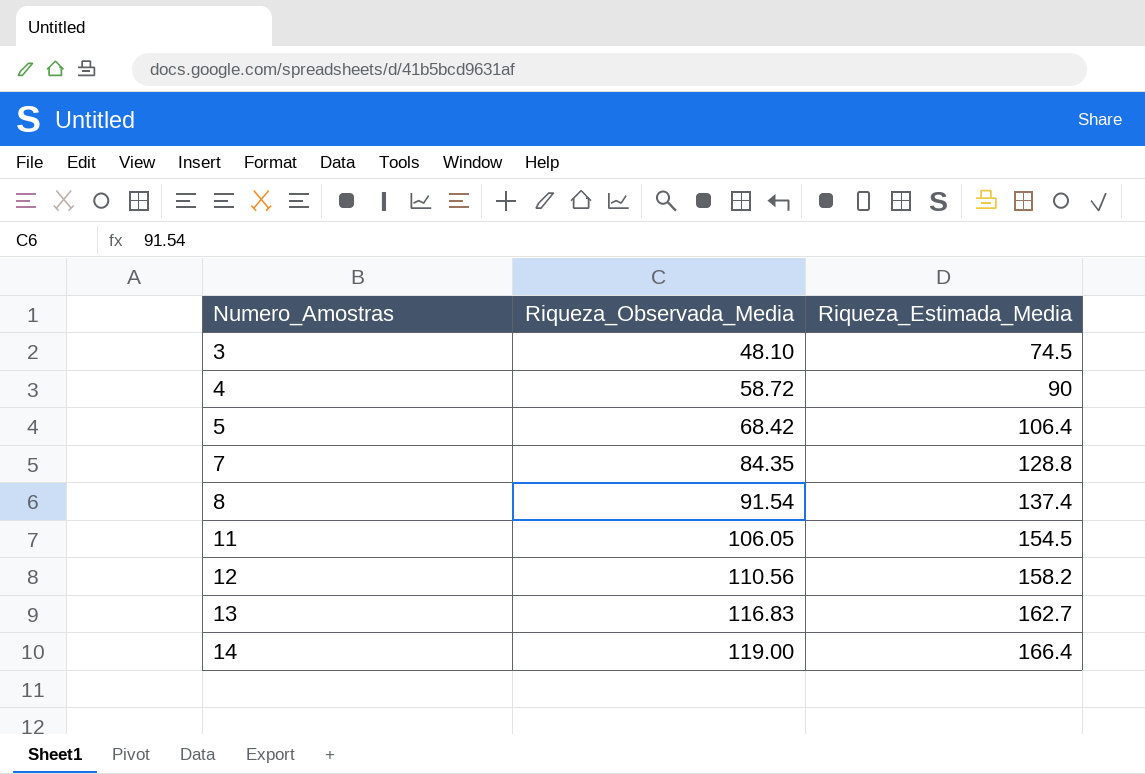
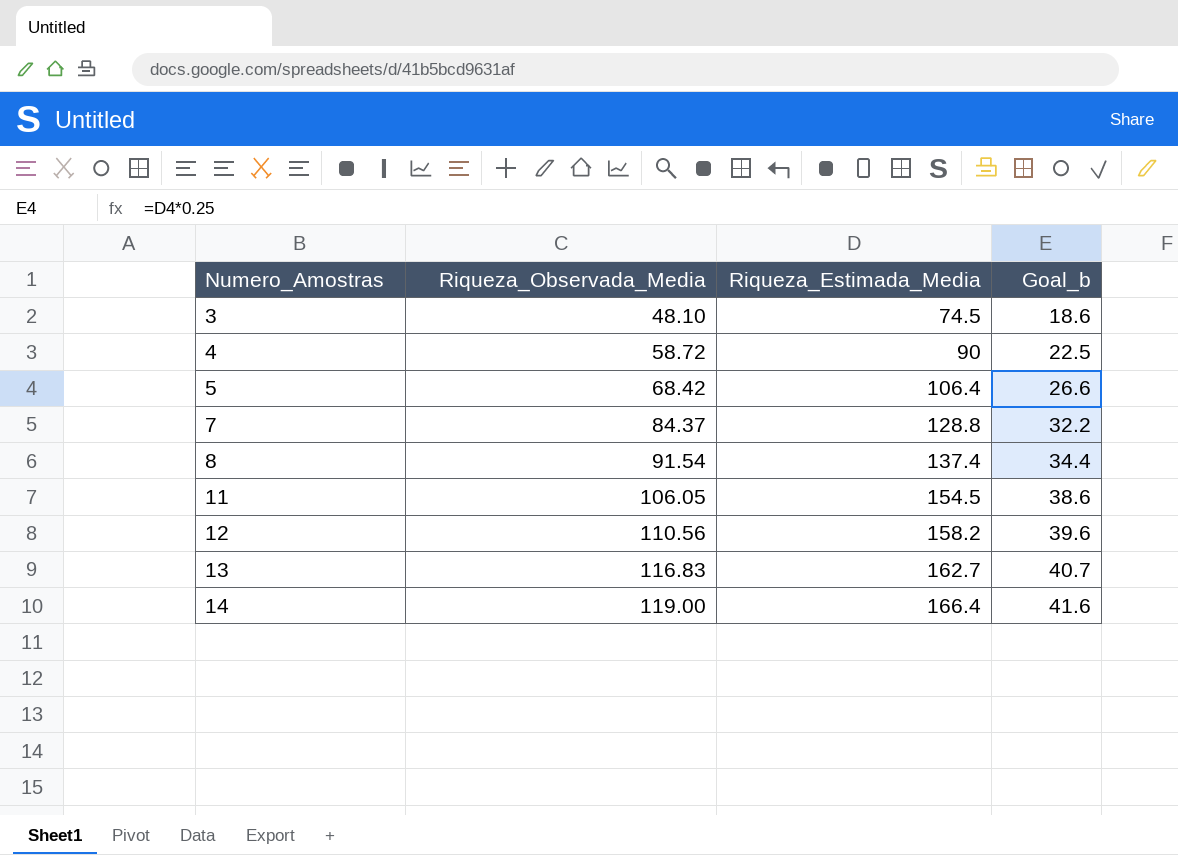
column Goal_b | formula: none -> [Riqueza_Estimada_Media] * 0.25
7 | Riqueza_Observada_Media: 84.35 -> 84.37

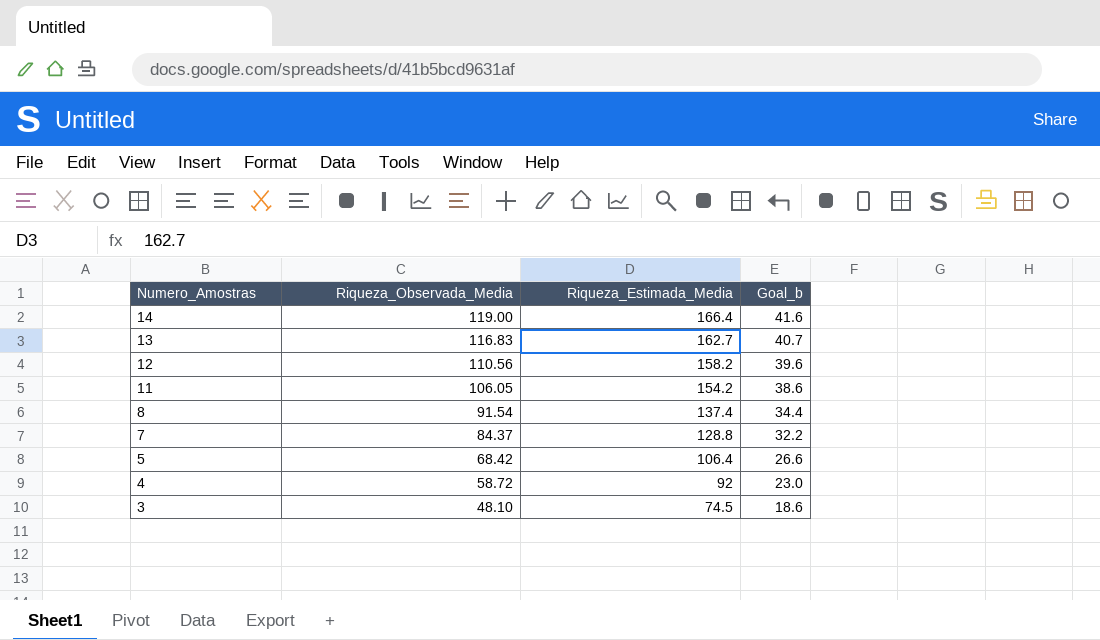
row order: Numero_Amostras ascending -> Numero_Amostras descending
11 | Riqueza_Estimada_Media: 154.5 -> 154.2
4 | Riqueza_Estimada_Media: 90 -> 92
4 | Goal_b: 22.5 -> 23.0

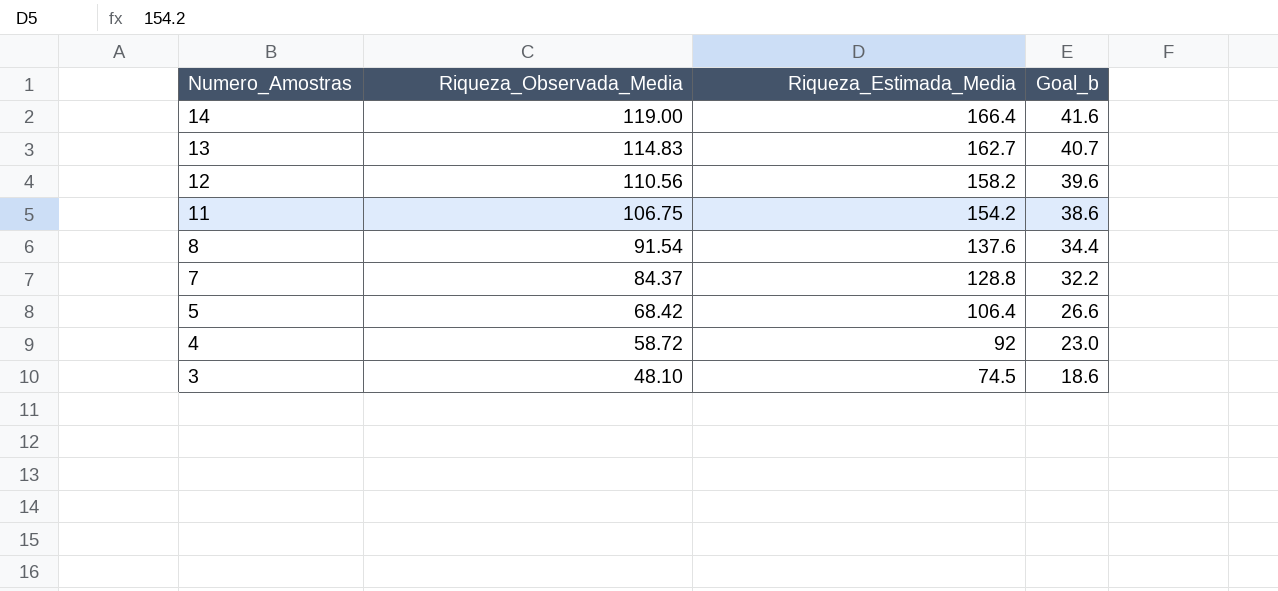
13 | Riqueza_Observada_Media: 116.83 -> 114.83
11 | Riqueza_Observada_Media: 106.05 -> 106.75
8 | Riqueza_Estimada_Media: 137.4 -> 137.6

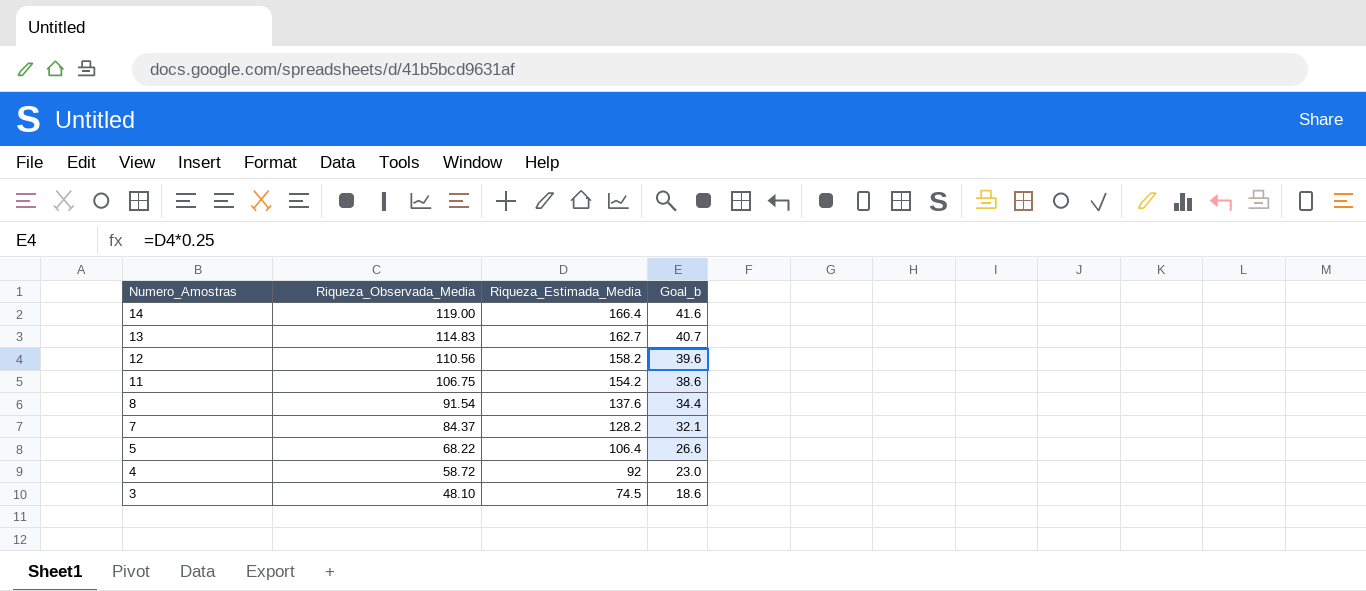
7 | Riqueza_Estimada_Media: 128.8 -> 128.2
7 | Goal_b: 32.2 -> 32.1
5 | Riqueza_Observada_Media: 68.42 -> 68.22

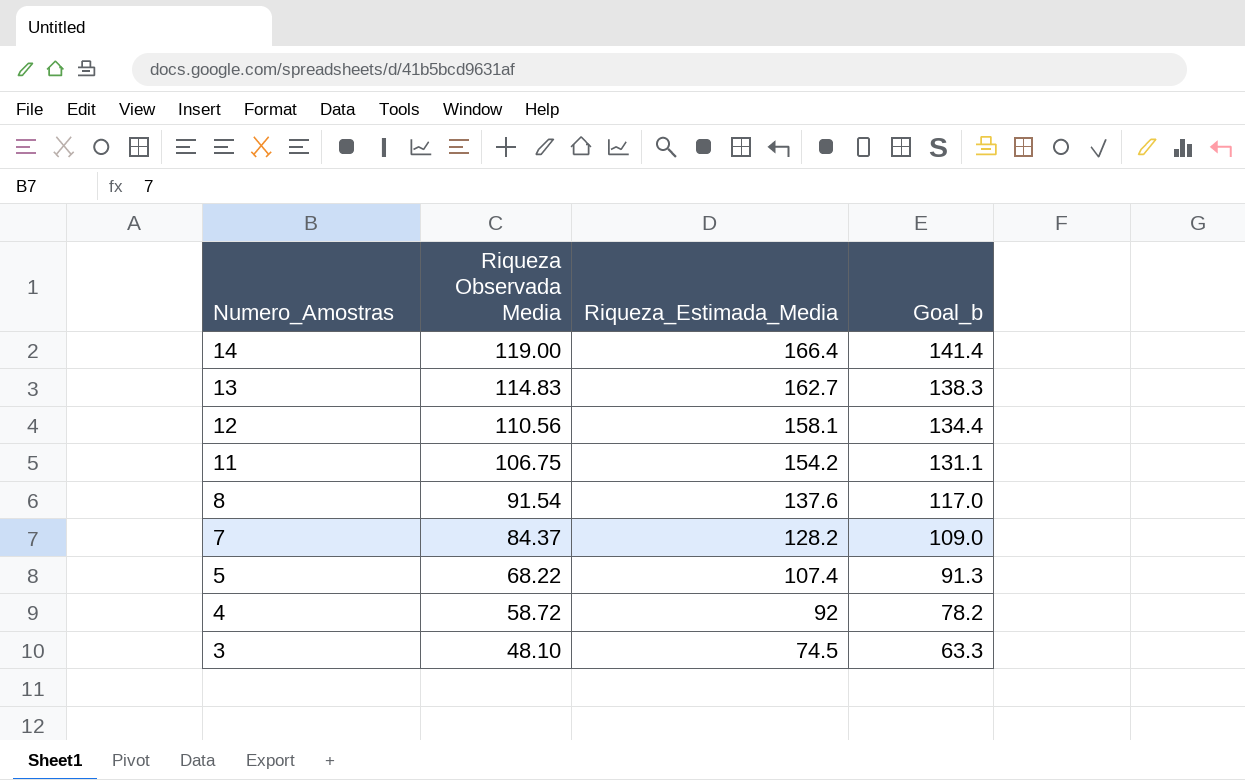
column name: Riqueza_Observada_Media -> Riqueza Observada Media
column Goal_b | formula: [Riqueza_Estimada_Media] * 0.25 -> [Riqueza_Estimada_Media] * 0.85
12 | Riqueza_Estimada_Media: 158.2 -> 158.1
5 | Riqueza_Estimada_Media: 106.4 -> 107.4

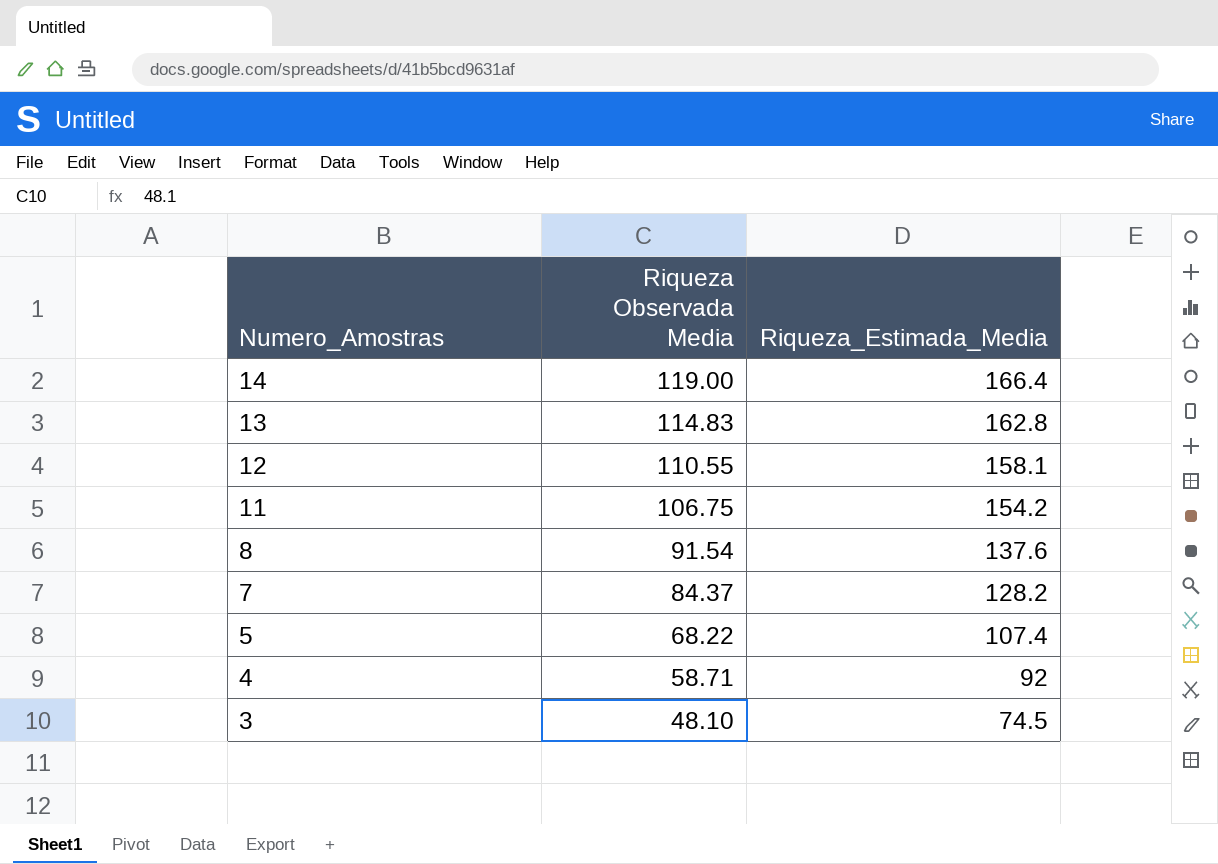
column Goal_b | formula: [Riqueza_Estimada_Media] * 0.85 -> none
13 | Riqueza_Estimada_Media: 162.7 -> 162.8
12 | Riqueza Observada Media: 110.56 -> 110.55
4 | Riqueza Observada Media: 58.72 -> 58.71

